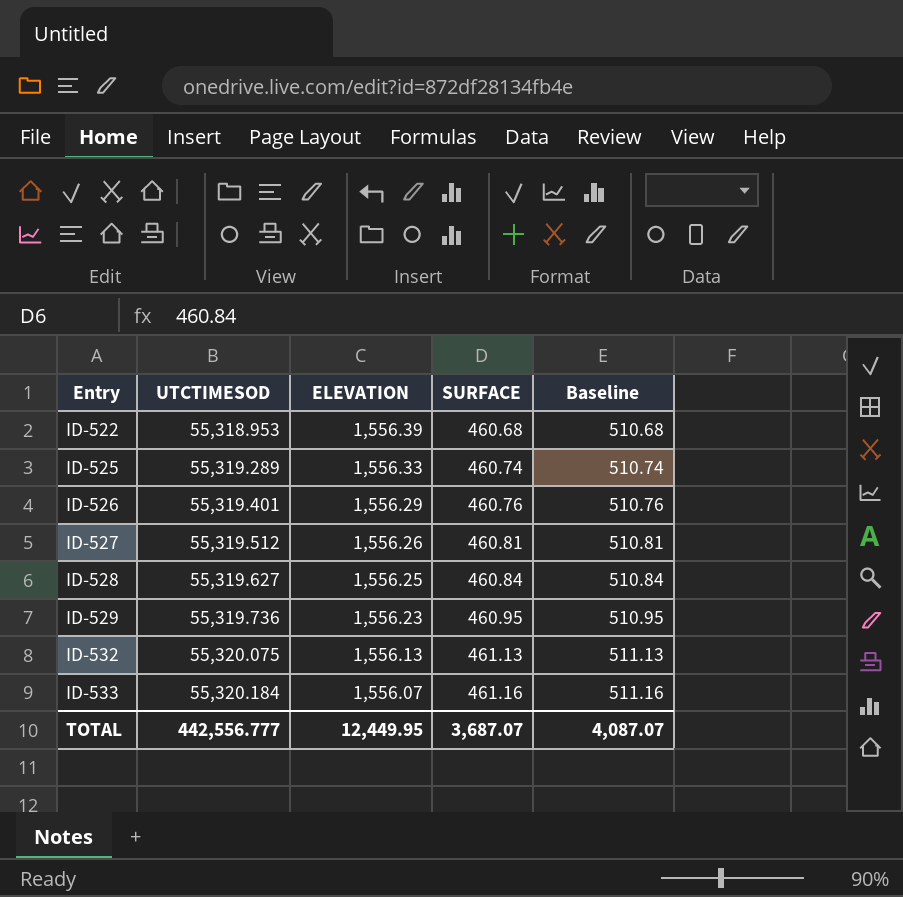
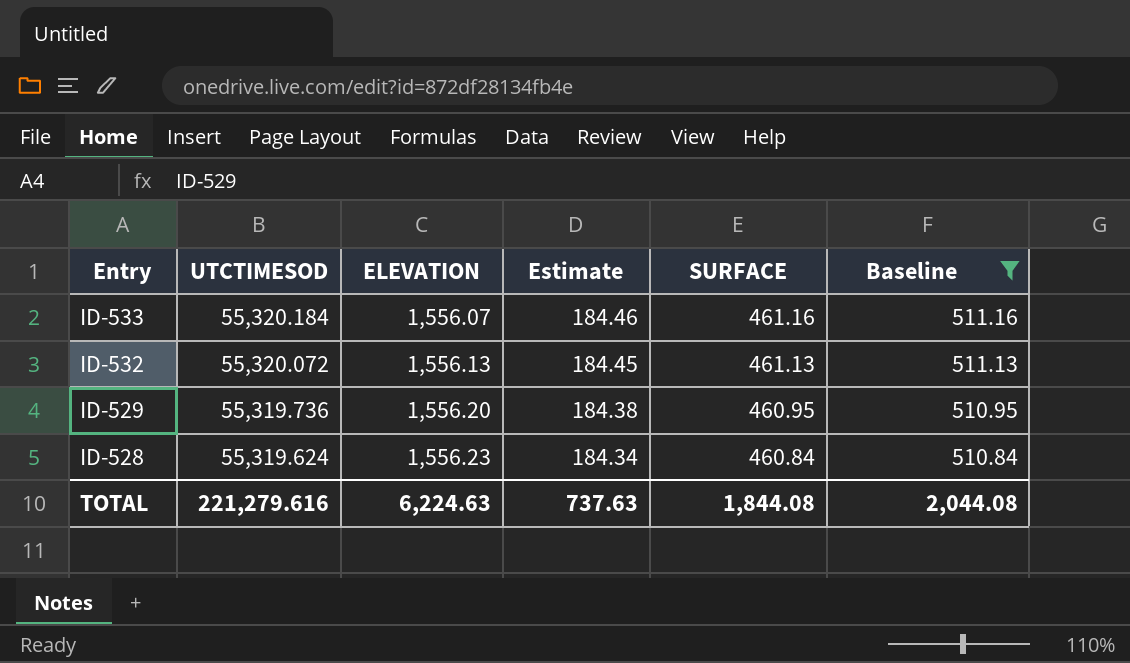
filter: none -> Baseline >= 510.84
row order: Entry ascending -> Entry descending
column Estimate | formula: none -> [SURFACE] * 0.4
ID-532 | UTCTIMESOD: 55,320.075 -> 55,320.072
ID-529 | ELEVATION: 1,556.23 -> 1,556.20
ID-528 | UTCTIMESOD: 55,319.627 -> 55,319.624
ID-528 | ELEVATION: 1,556.25 -> 1,556.23
TOTAL | UTCTIMESOD: 442,556.777 -> 221,279.616
TOTAL | ELEVATION: 12,449.95 -> 6,224.63
TOTAL | SURFACE: 3,687.07 -> 1,844.08
TOTAL | Baseline: 4,087.07 -> 2,044.08

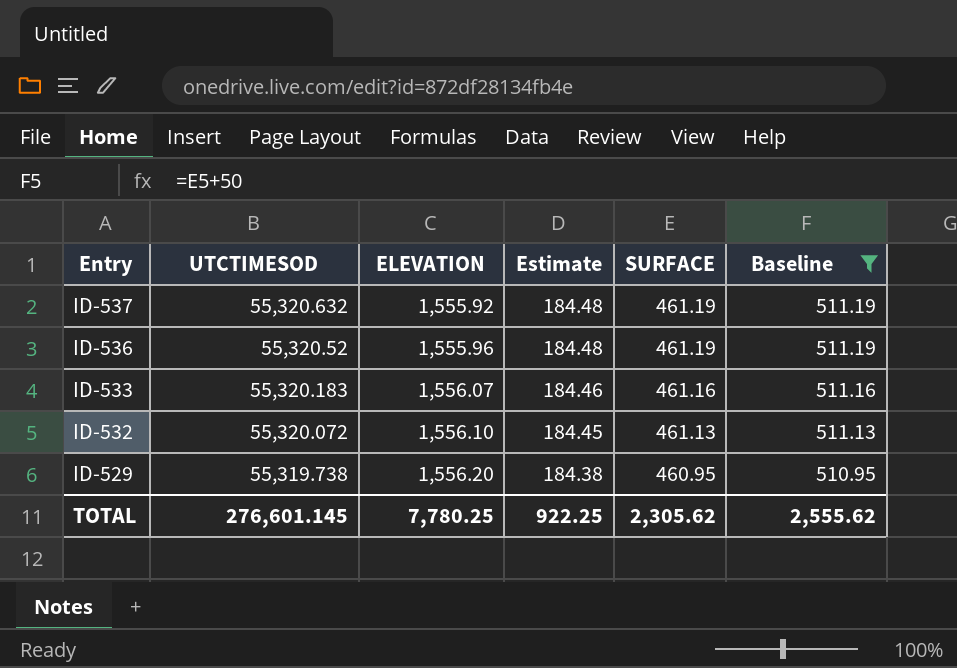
row ID-528: 55,319.624 | 1,556.23 | 184.34 | 460.84 | 510.84 -> none
row ID-537: none -> 55,320.632 | 1,555.92 | 184.48 | 461.19 | 511.19
row ID-536: none -> 55,320.52 | 1,555.96 | 184.48 | 461.19 | 511.19
ID-533 | UTCTIMESOD: 55,320.184 -> 55,320.183
ID-532 | ELEVATION: 1,556.13 -> 1,556.10
ID-529 | UTCTIMESOD: 55,319.736 -> 55,319.738
TOTAL | UTCTIMESOD: 221,279.616 -> 276,601.145
TOTAL | ELEVATION: 6,224.63 -> 7,780.25
TOTAL | Estimate: 737.63 -> 922.25
TOTAL | SURFACE: 1,844.08 -> 2,305.62
TOTAL | Baseline: 2,044.08 -> 2,555.62

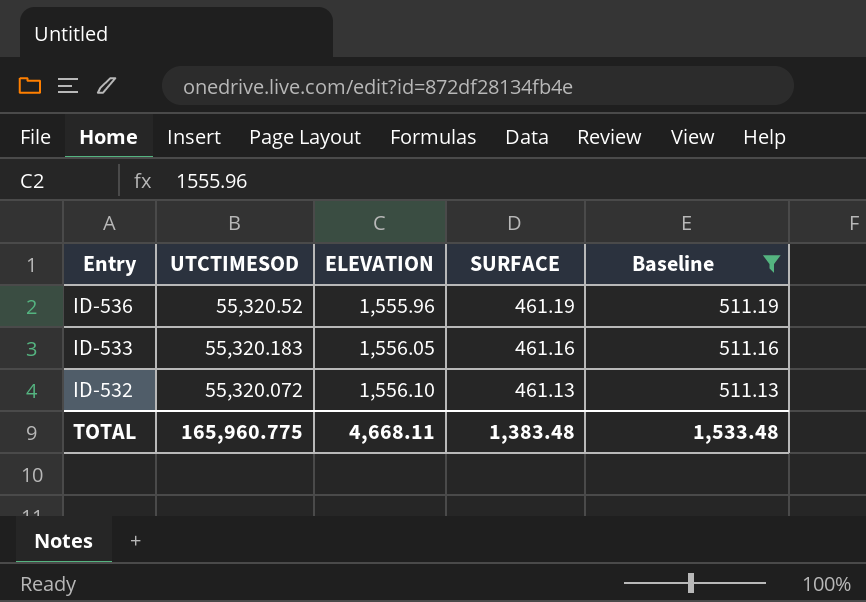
column Estimate | formula: [SURFACE] * 0.4 -> none
row ID-537: 55,320.632 | 1,555.92 | 184.48 | 461.19 | 511.19 -> none
row ID-529: 55,319.738 | 1,556.20 | 184.38 | 460.95 | 510.95 -> none
ID-533 | ELEVATION: 1,556.07 -> 1,556.05
TOTAL | UTCTIMESOD: 276,601.145 -> 165,960.775
TOTAL | ELEVATION: 7,780.25 -> 4,668.11
TOTAL | SURFACE: 2,305.62 -> 1,383.48
TOTAL | Baseline: 2,555.62 -> 1,533.48

